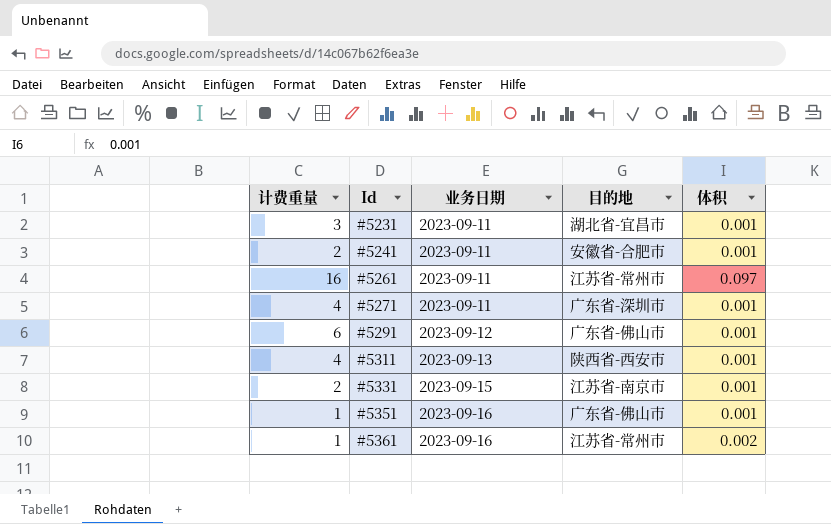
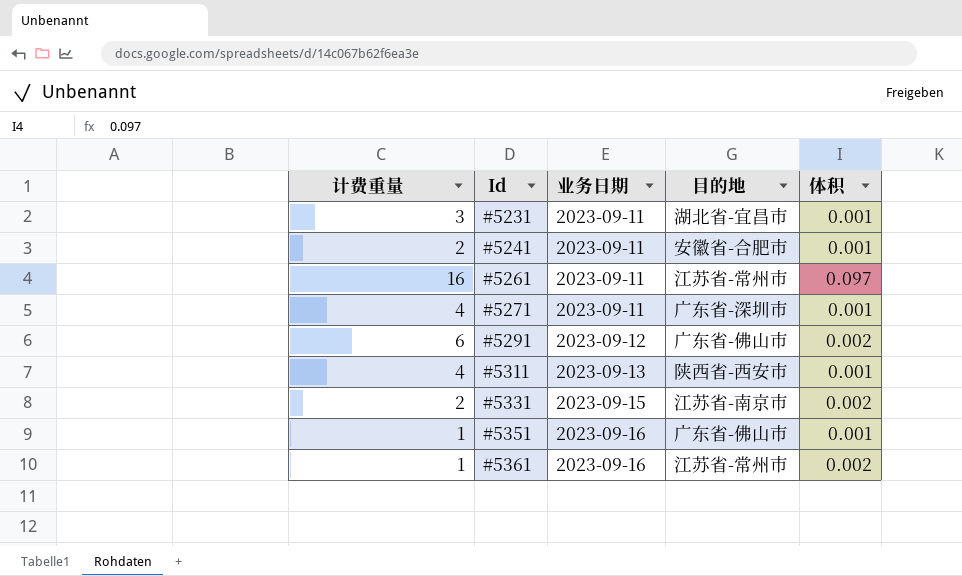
#5291 | 体积: 0.001 -> 0.002
#5331 | 体积: 0.001 -> 0.002

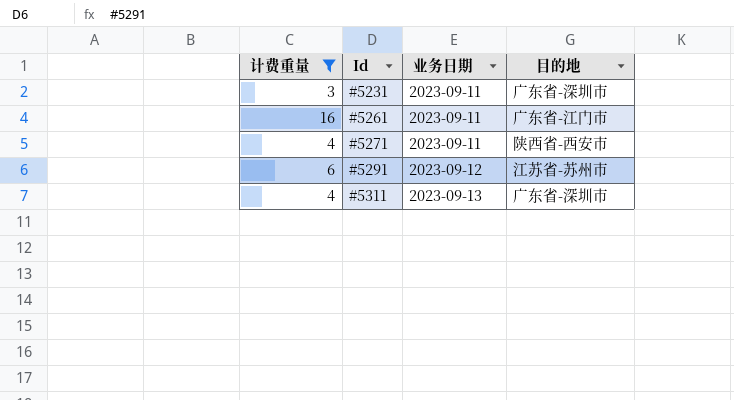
filter: none -> 计费重量 >= 3
column 体积 | position: 5 -> none
#5231 | 目的地: 湖北省-宜昌市 -> 广东省-深圳市
#5261 | 目的地: 江苏省-常州市 -> 广东省-江门市
#5271 | 目的地: 广东省-深圳市 -> 陕西省-西安市
#5291 | 目的地: 广东省-佛山市 -> 江苏省-苏州市
#5311 | 目的地: 陕西省-西安市 -> 广东省-深圳市

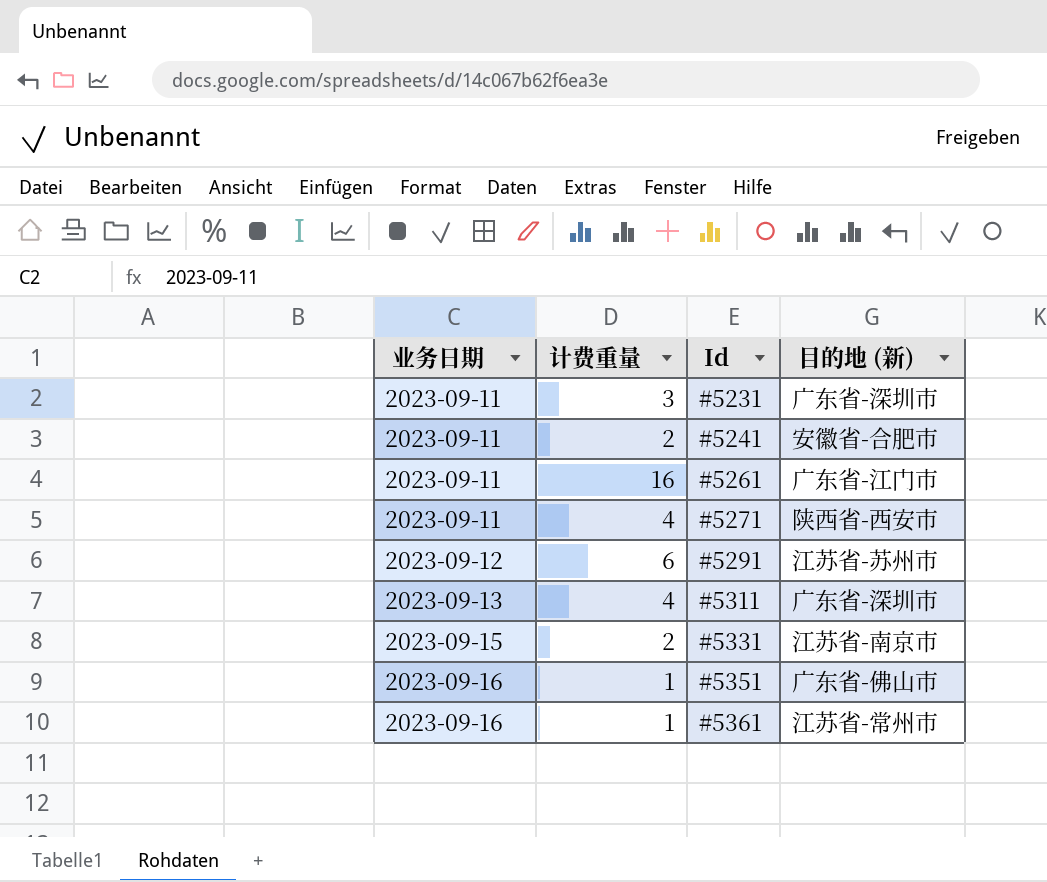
filter: 计费重量 >= 3 -> none
column 业务日期 | position: 3 -> 1
column name: 目的地 -> 目的地 (新)

